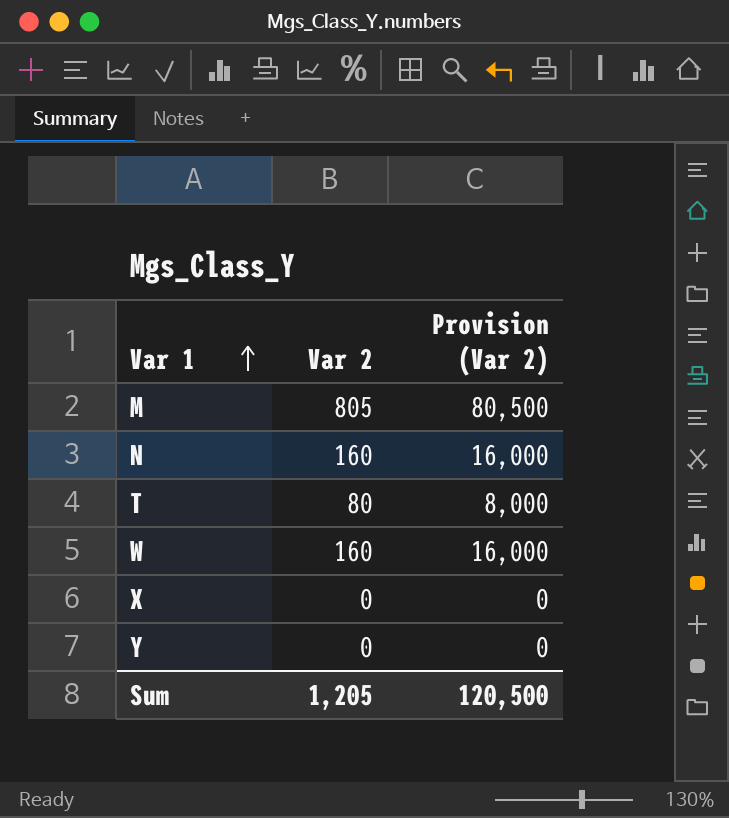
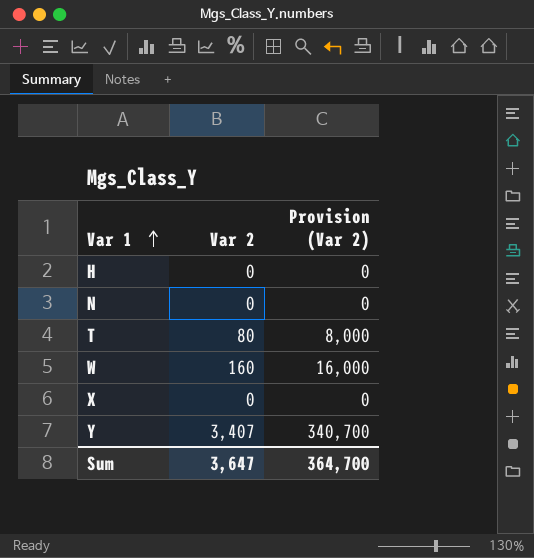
row M: 805 | 80,500 -> none
row H: none -> 0 | 0
N | Var 2: 160 -> 0
N | Provision (Var 2): 16,000 -> 0
Y | Var 2: 0 -> 3,407
Y | Provision (Var 2): 0 -> 340,700
Sum | Var 2: 1,205 -> 3,647
Sum | Provision (Var 2): 120,500 -> 364,700

